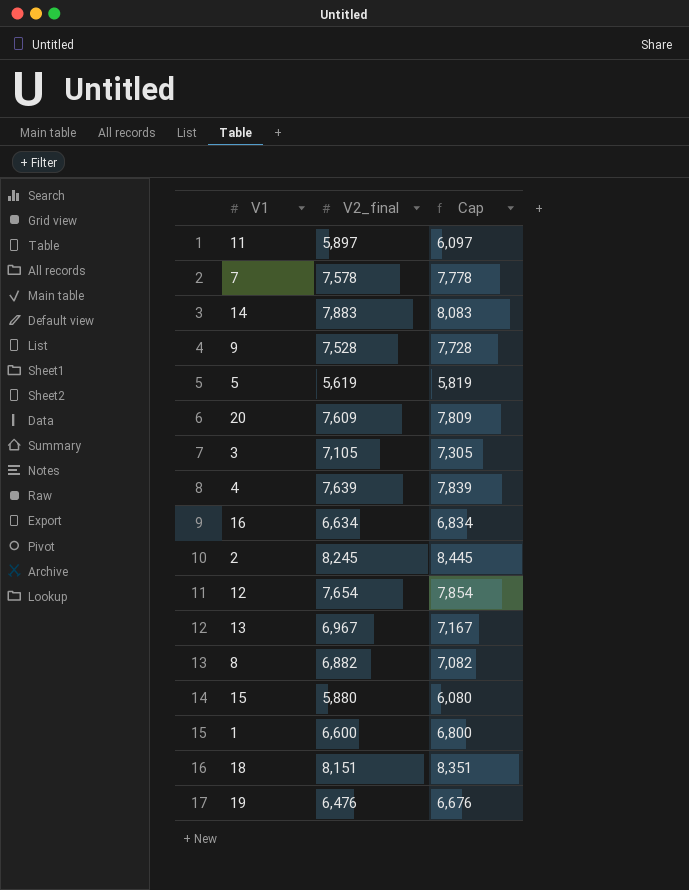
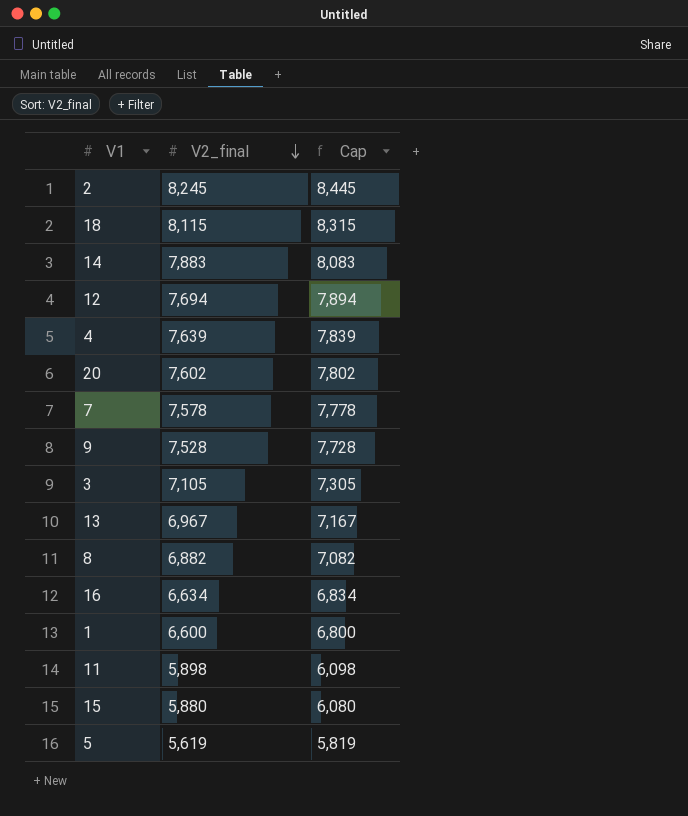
row order: none -> V2_final descending
row 19: 6,476 | 6,676 -> none
18 | V2_final: 8,151 -> 8,115
18 | Cap: 8,351 -> 8,315
12 | V2_final: 7,654 -> 7,694
12 | Cap: 7,854 -> 7,894
20 | V2_final: 7,609 -> 7,602
20 | Cap: 7,809 -> 7,802
11 | V2_final: 5,897 -> 5,898
11 | Cap: 6,097 -> 6,098

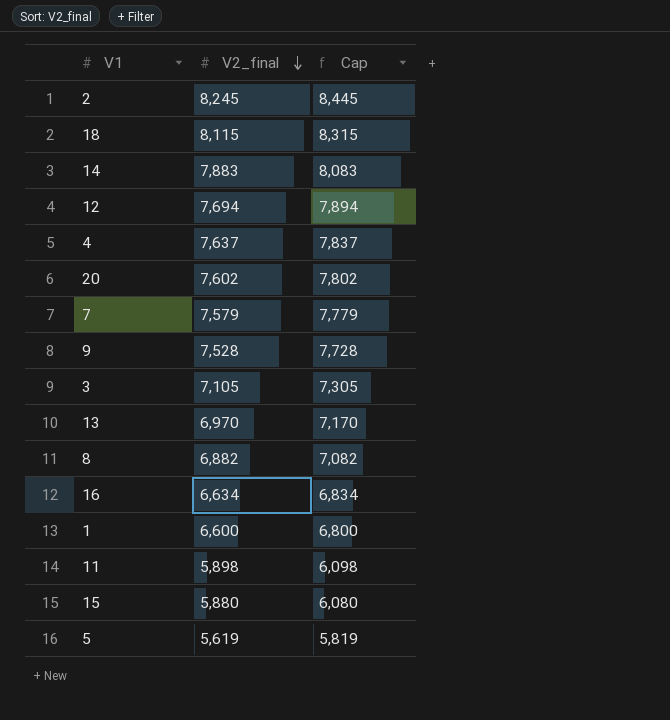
4 | V2_final: 7,639 -> 7,637
4 | Cap: 7,839 -> 7,837
7 | V2_final: 7,578 -> 7,579
7 | Cap: 7,778 -> 7,779
13 | V2_final: 6,967 -> 6,970
13 | Cap: 7,167 -> 7,170

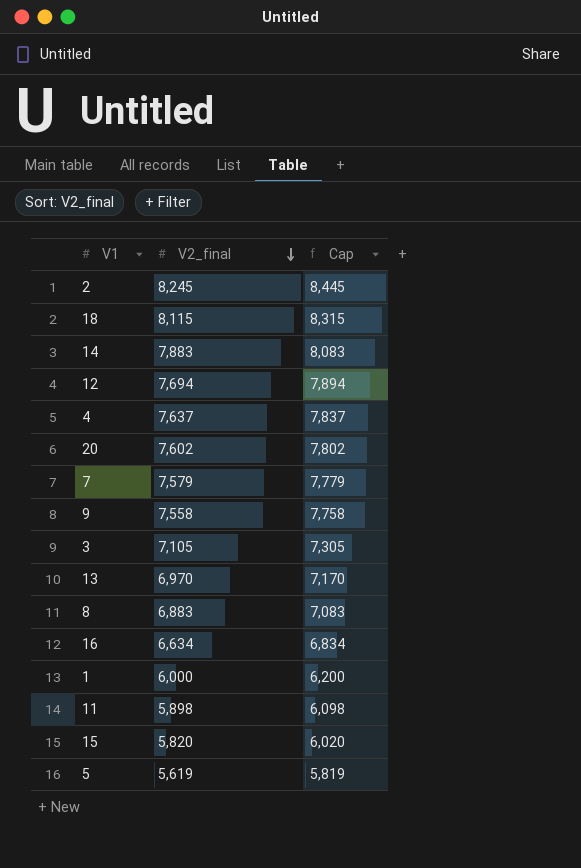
9 | V2_final: 7,528 -> 7,558
9 | Cap: 7,728 -> 7,758
8 | V2_final: 6,882 -> 6,883
8 | Cap: 7,082 -> 7,083
1 | V2_final: 6,600 -> 6,000
1 | Cap: 6,800 -> 6,200
15 | V2_final: 5,880 -> 5,820
15 | Cap: 6,080 -> 6,020

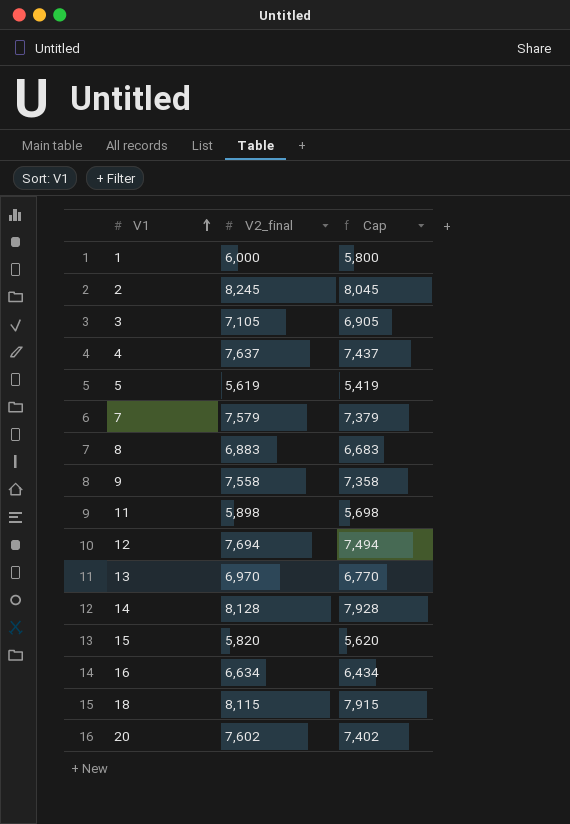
row order: V2_final descending -> V1 ascending
column Cap | formula: [V2_final] + 200 -> [V2_final] - 200
14 | V2_final: 7,883 -> 8,128

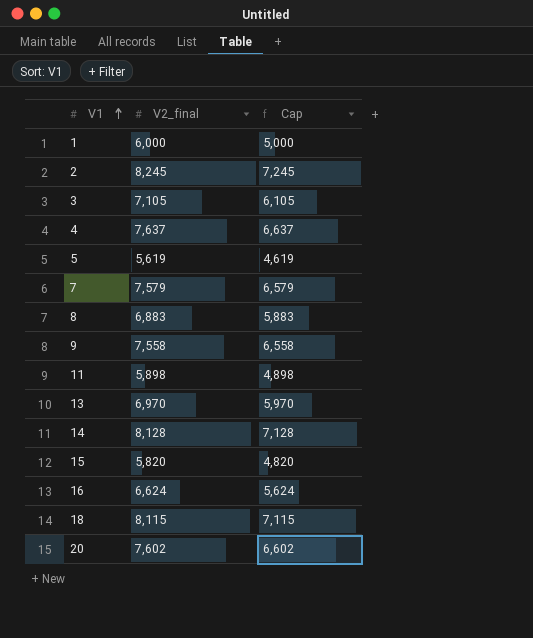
column Cap | formula: [V2_final] - 200 -> [V2_final] - 1000
row 12: 7,694 | 7,494 -> none
16 | V2_final: 6,634 -> 6,624

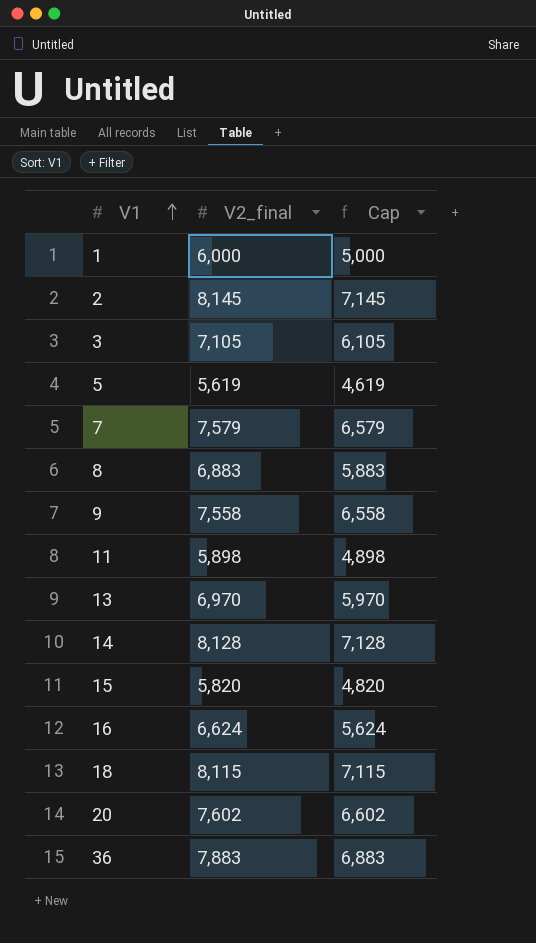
row 4: 7,637 | 6,637 -> none
2 | V2_final: 8,245 -> 8,145
2 | Cap: 7,245 -> 7,145
row 36: none -> 7,883 | 6,883

